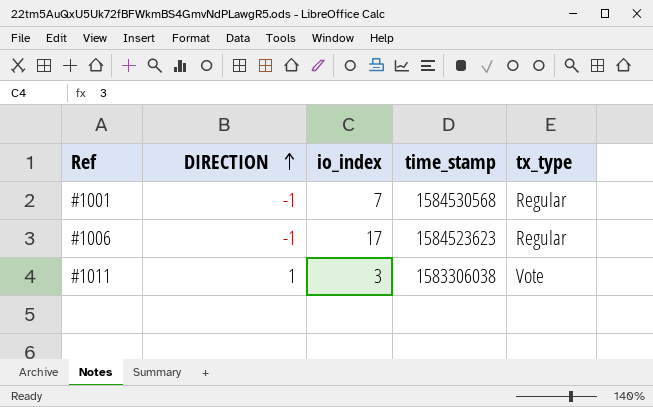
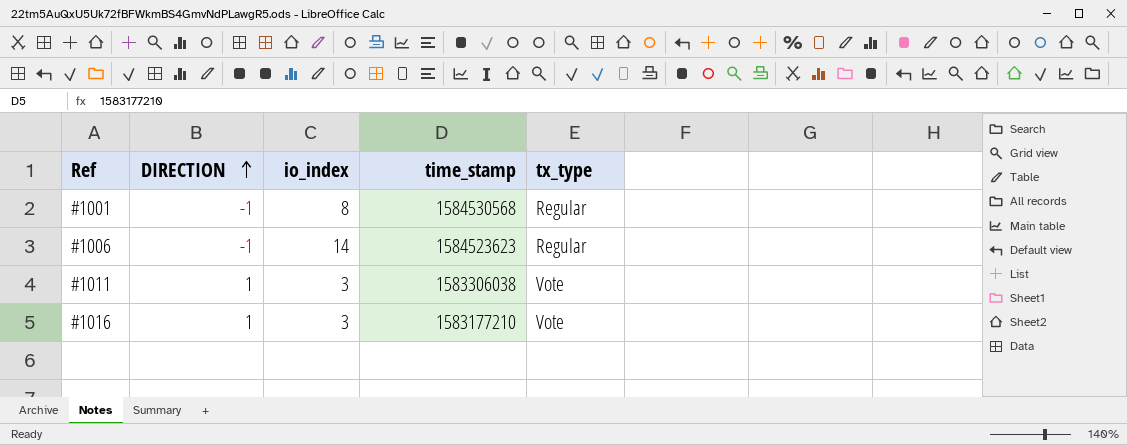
#1001 | io_index: 7 -> 8
#1006 | io_index: 17 -> 14
row #1016: none -> 1 | 3 | 1583177210 | Vote

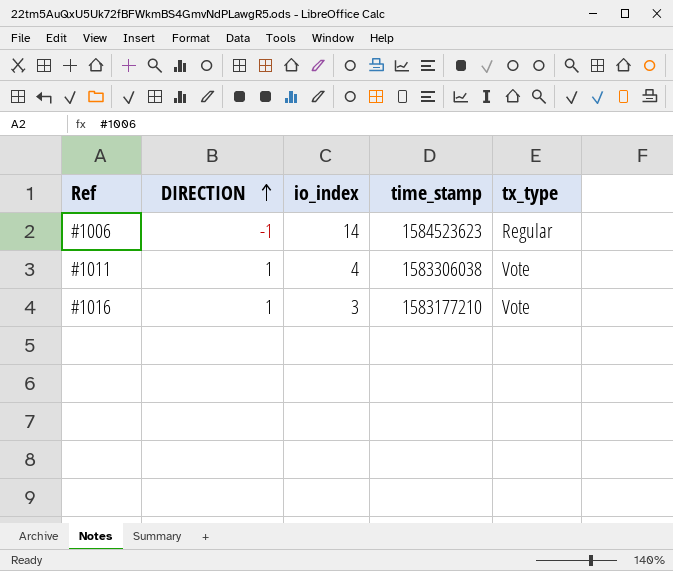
row #1001: -1 | 8 | 1584530568 | Regular -> none
#1011 | io_index: 3 -> 4

